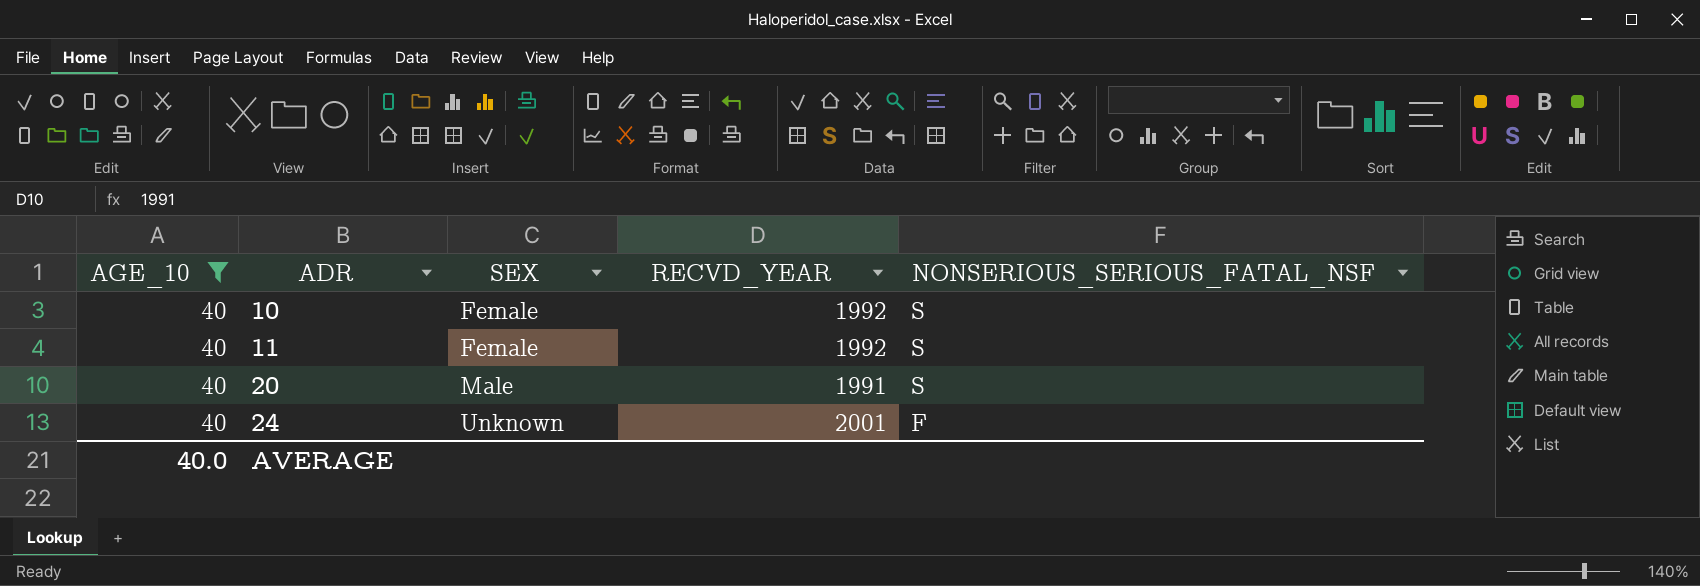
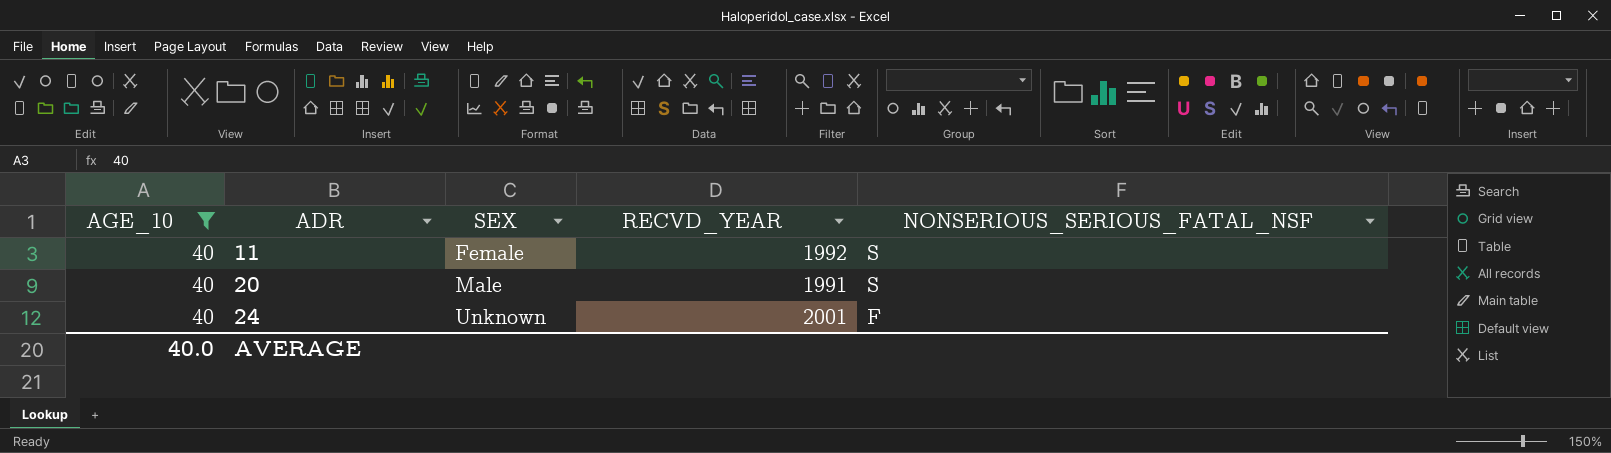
row 10: 40 | Female | 1992 | S -> none

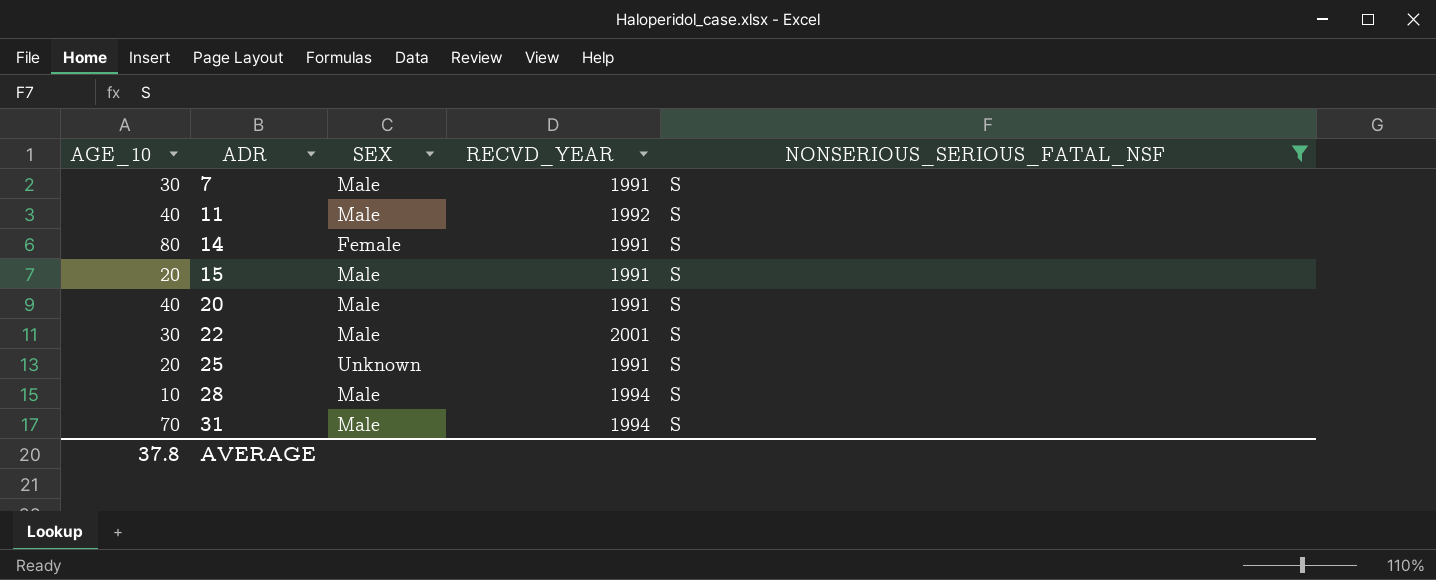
filter: AGE_10 = 40 -> NONSERIOUS_SERIOUS_FATAL_NSF = S
11 | SEX: Female -> Male
AVERAGE | AGE_10: 40.0 -> 37.8

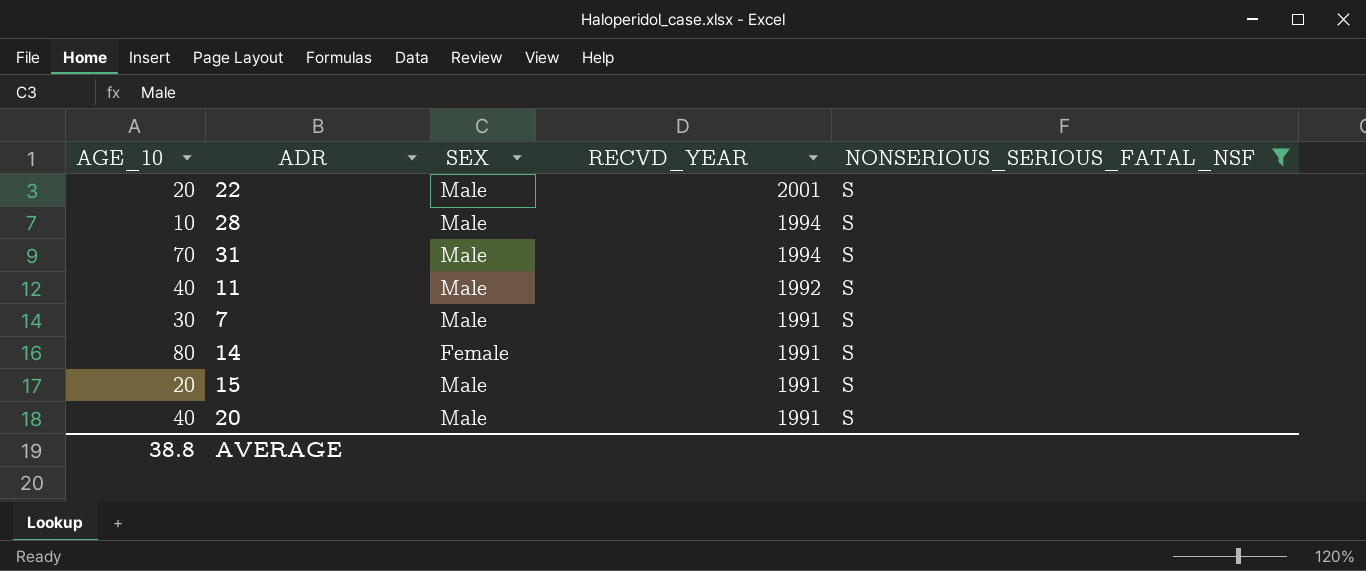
row order: ADR ascending -> RECVD_YEAR descending
row 25: 20 | Unknown | 1991 | S -> none
22 | AGE_10: 30 -> 20
AVERAGE | AGE_10: 37.8 -> 38.8

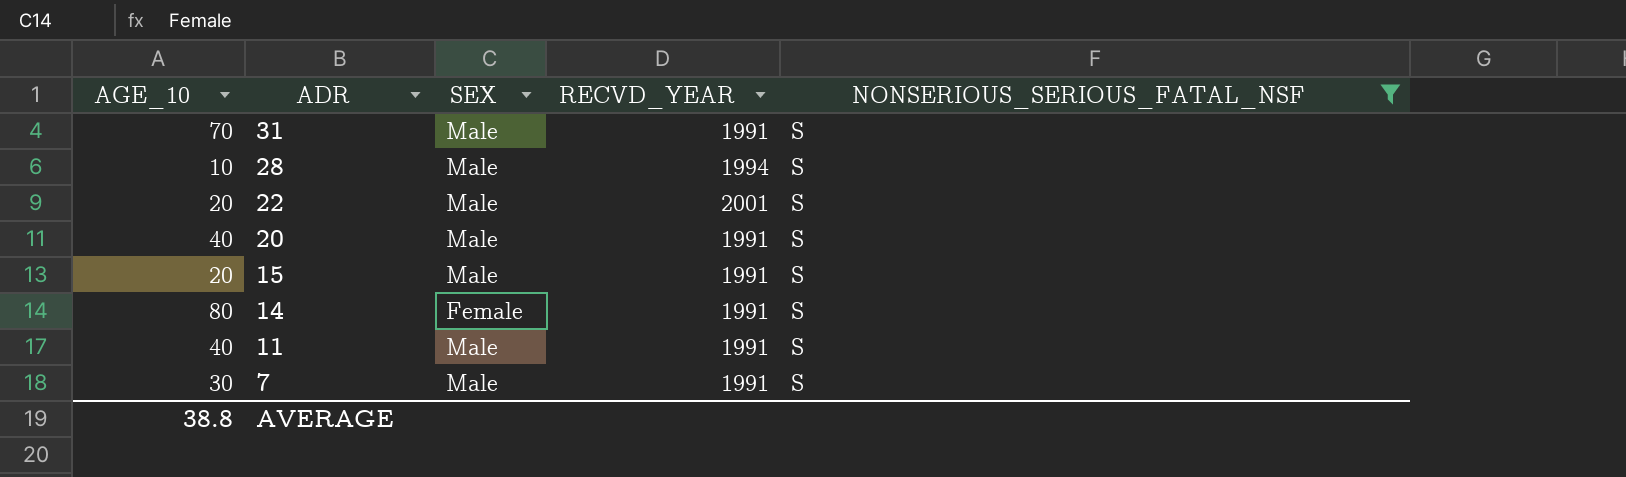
row order: RECVD_YEAR descending -> ADR descending
31 | RECVD_YEAR: 1994 -> 1991
11 | RECVD_YEAR: 1992 -> 1991

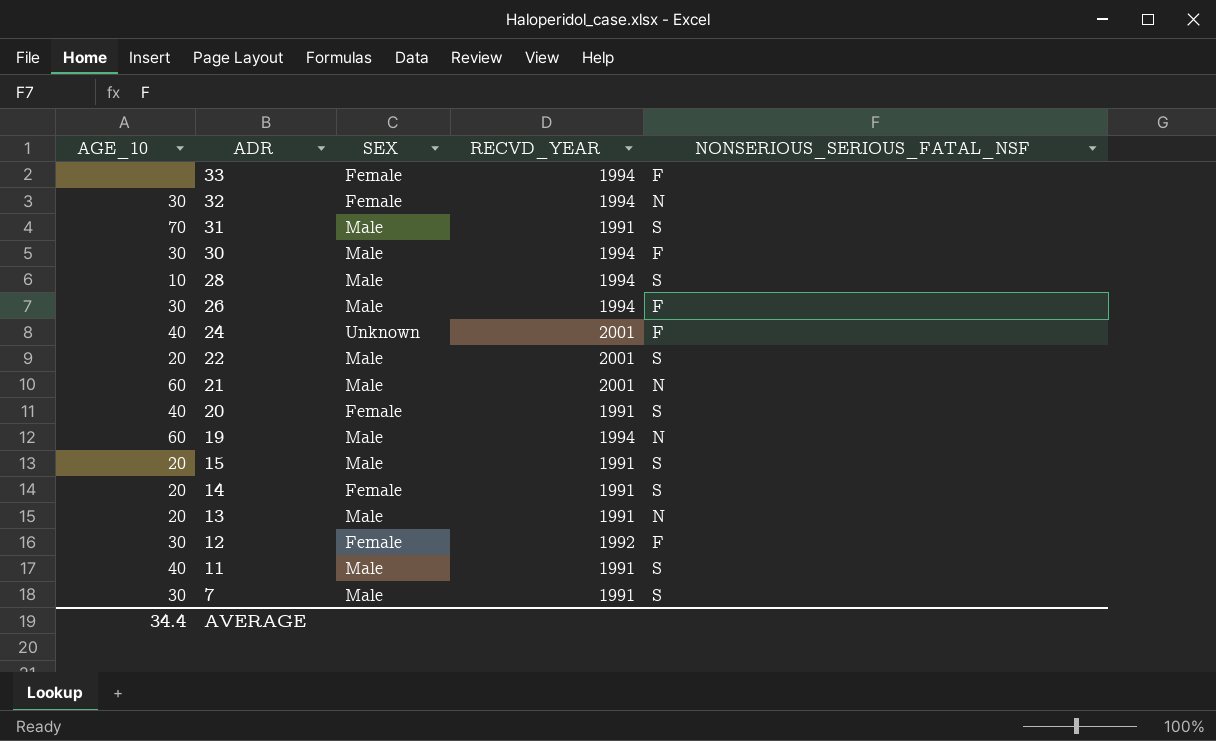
filter: NONSERIOUS_SERIOUS_FATAL_NSF = S -> none
20 | SEX: Male -> Female
14 | AGE_10: 80 -> 20
AVERAGE | AGE_10: 38.8 -> 34.4

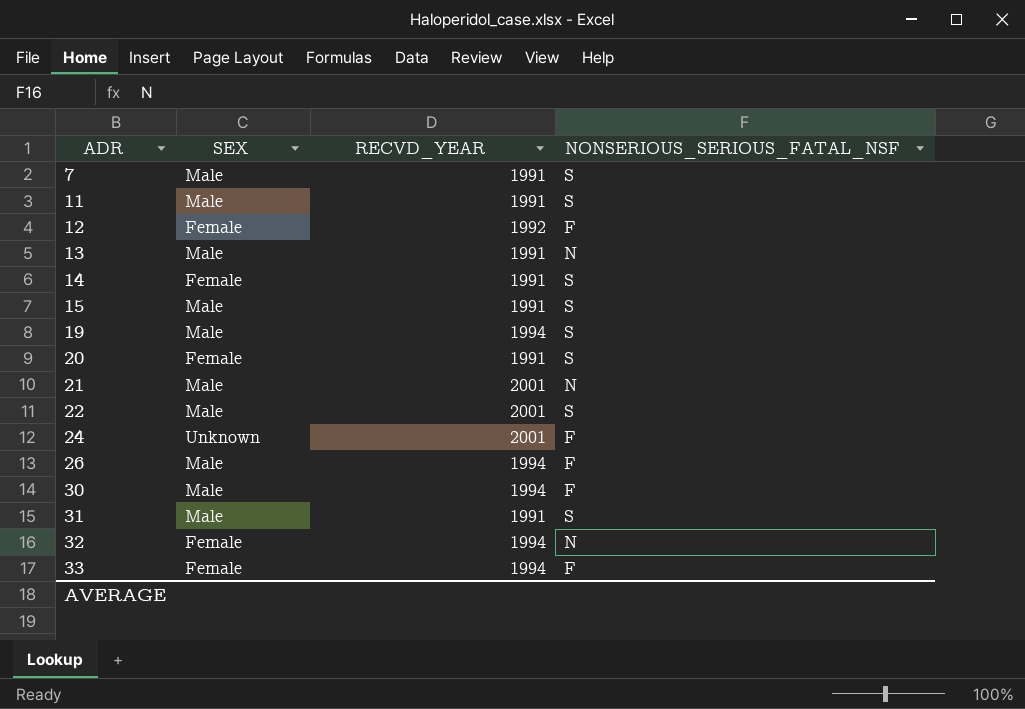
row order: ADR descending -> ADR ascending
column AGE_10 | position: 1 -> none
row 28: 10 | Male | 1994 | S -> none
19 | NONSERIOUS_SERIOUS_FATAL_NSF: N -> S

